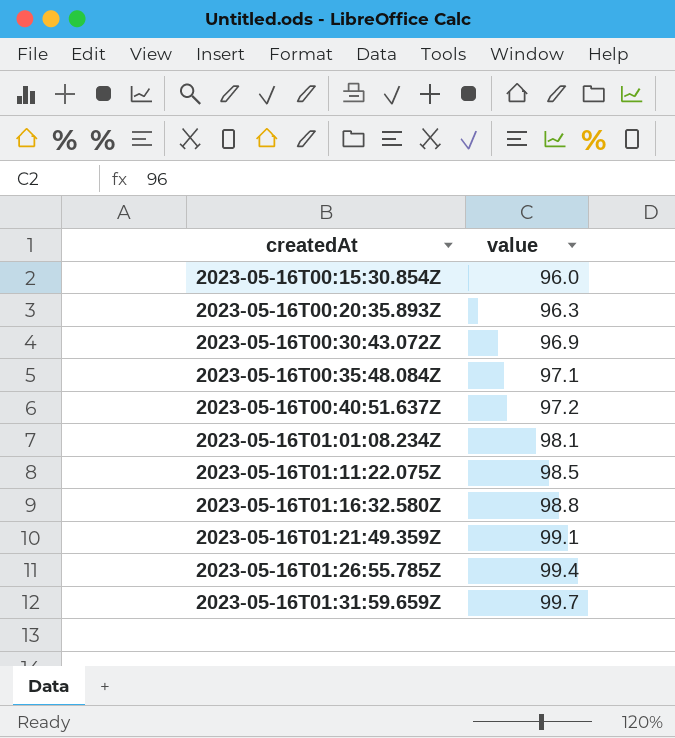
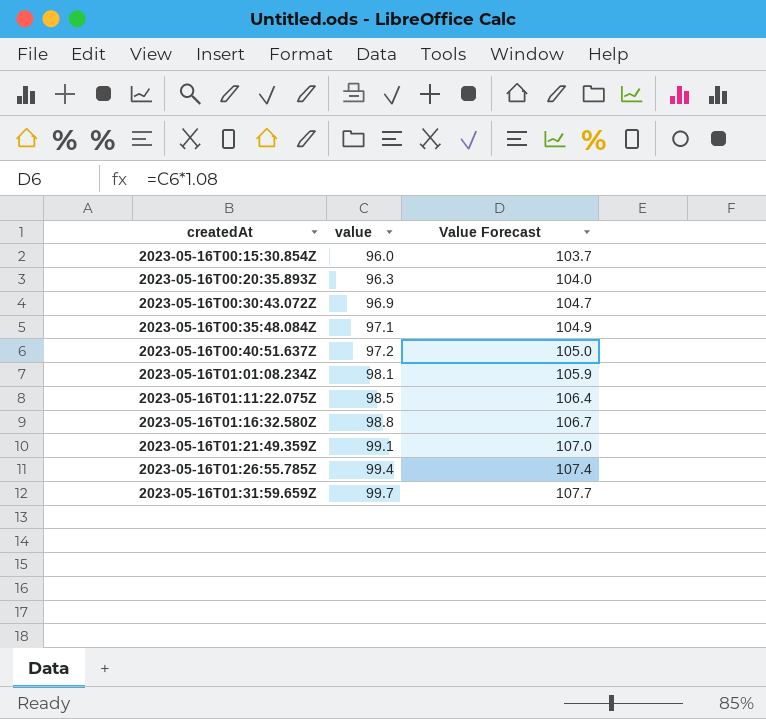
column Value Forecast | formula: none -> [value] * 1.08

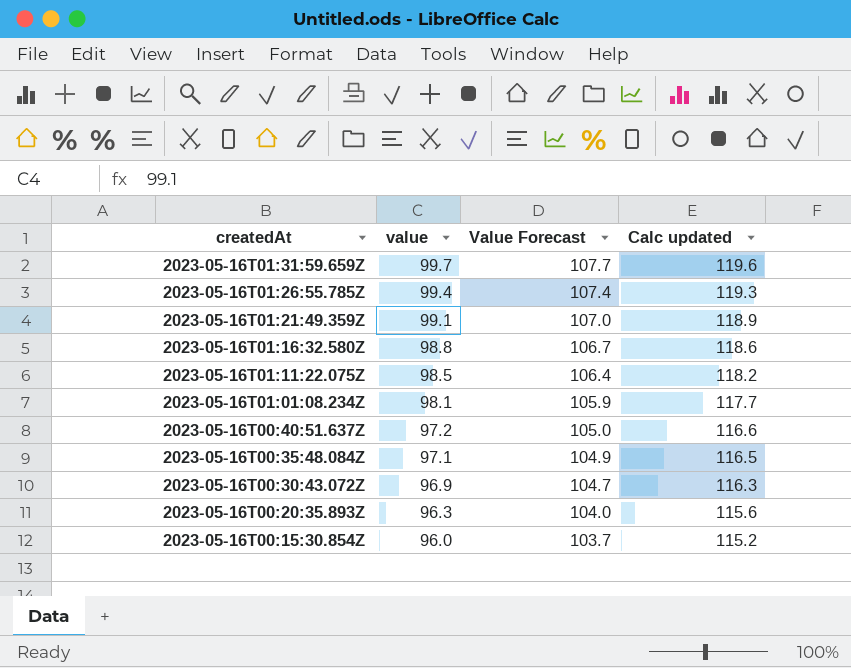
row order: createdAt ascending -> createdAt descending
column Calc updated | formula: none -> [value] * 1.2

